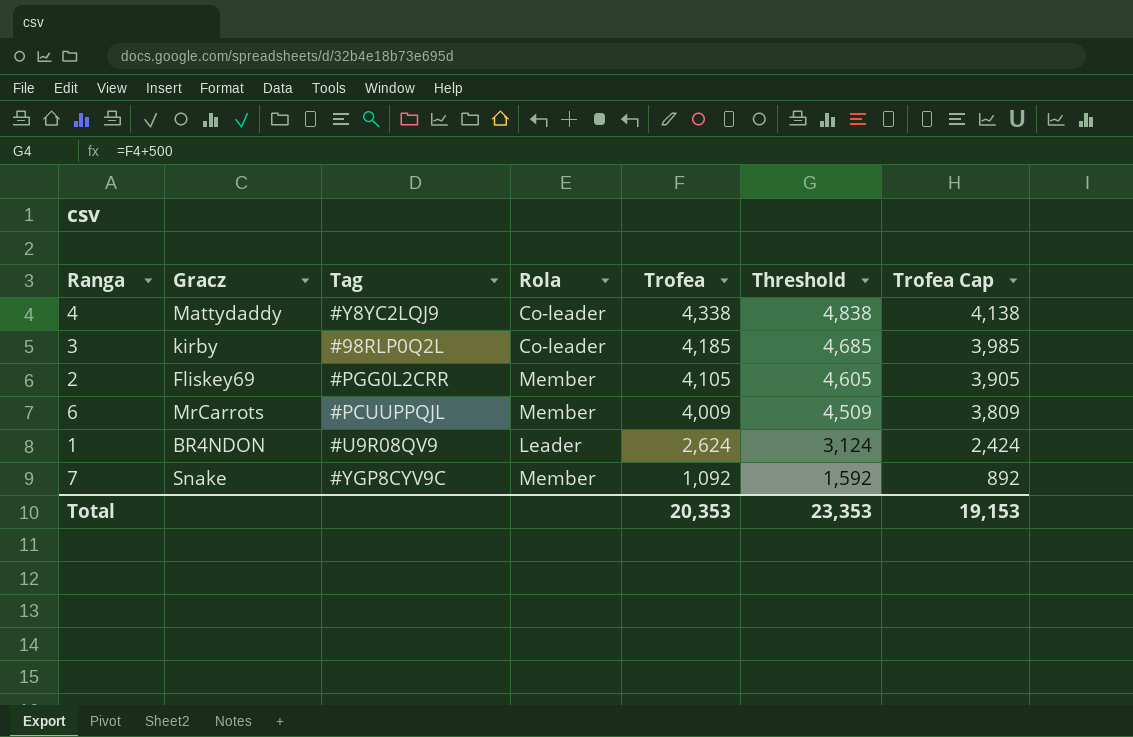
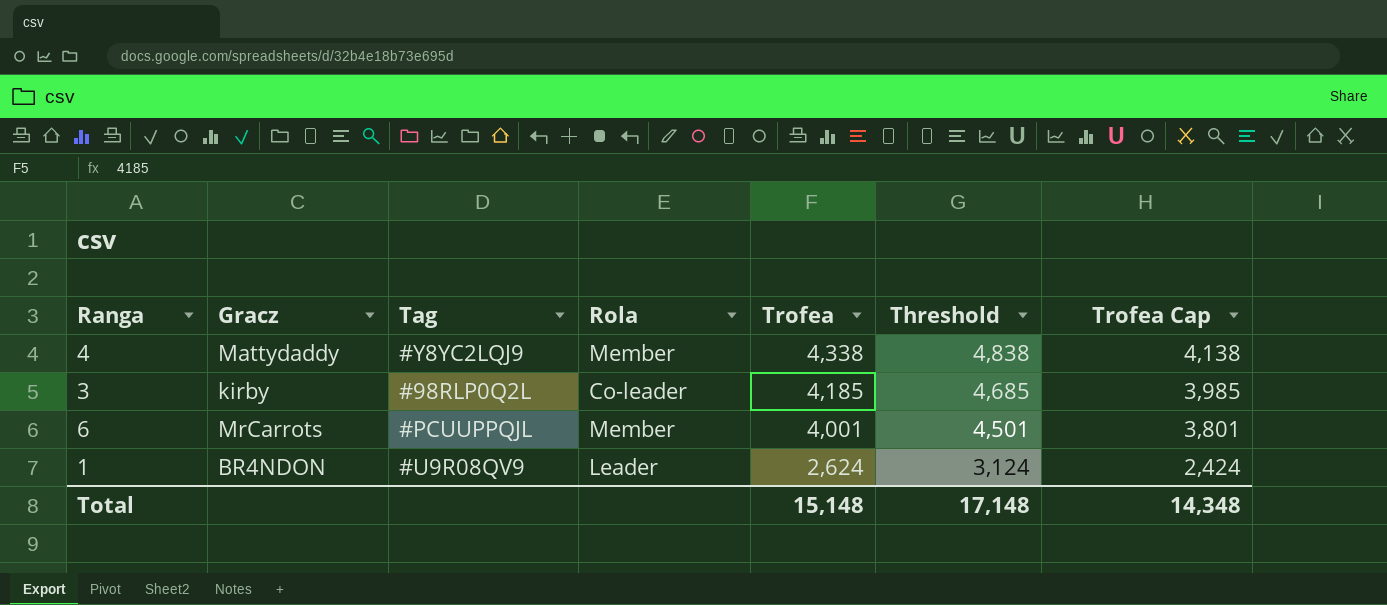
row 2: Fliskey69 | #PGG0L2CRR | Member | 4,105 | 4,605 | 3,905 -> none
row 7: Snake | #YGP8CYV9C | Member | 1,092 | 1,592 | 892 -> none
4 | Rola: Co-leader -> Member
6 | Trofea: 4,009 -> 4,001
6 | Threshold: 4,509 -> 4,501
6 | Trofea Cap: 3,809 -> 3,801
Total | Trofea: 20,353 -> 15,148
Total | Threshold: 23,353 -> 17,148
Total | Trofea Cap: 19,153 -> 14,348

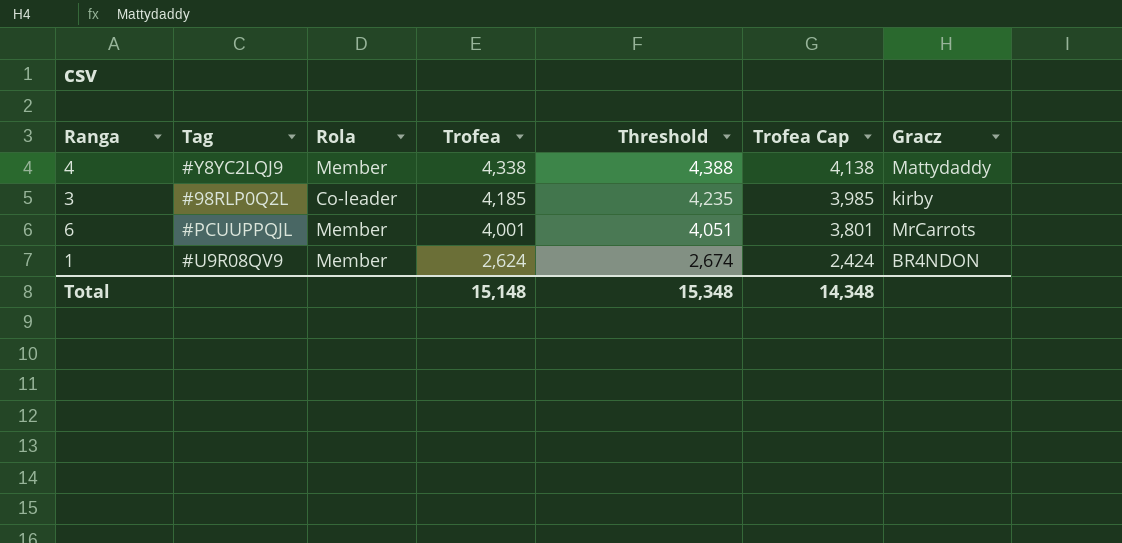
column Threshold | formula: [Trofea] + 500 -> [Trofea] + 50
column Gracz | position: 2 -> 7
1 | Rola: Leader -> Member
Total | Threshold: 17,148 -> 15,348

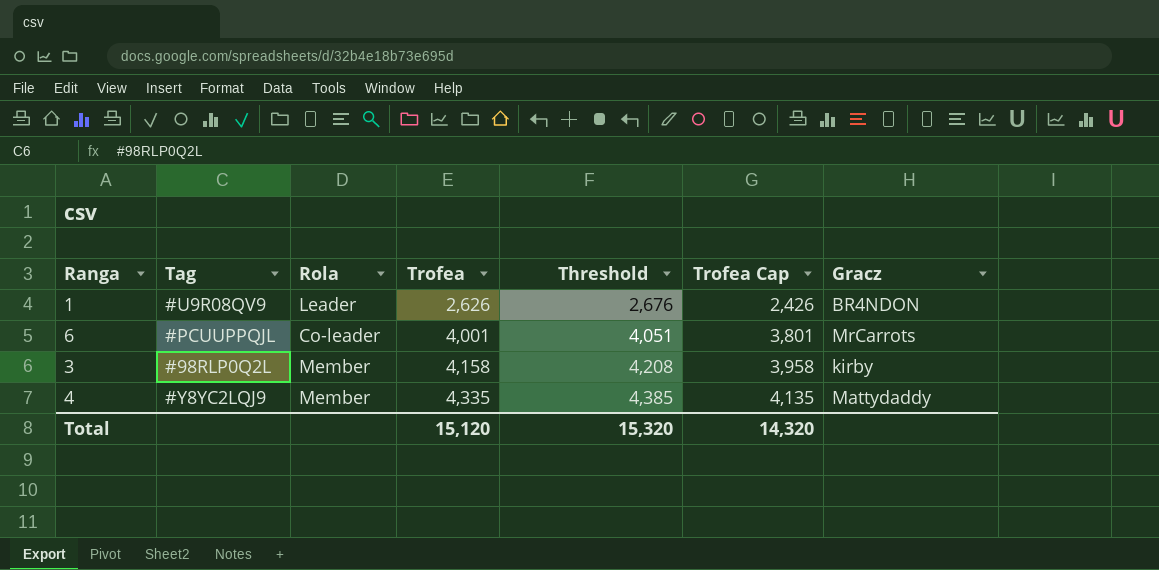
row order: Trofea descending -> Trofea ascending
1 | Rola: Member -> Leader
1 | Trofea: 2,624 -> 2,626
1 | Threshold: 2,674 -> 2,676
1 | Trofea Cap: 2,424 -> 2,426
6 | Rola: Member -> Co-leader
3 | Rola: Co-leader -> Member
3 | Trofea: 4,185 -> 4,158
3 | Threshold: 4,235 -> 4,208
3 | Trofea Cap: 3,985 -> 3,958
4 | Trofea: 4,338 -> 4,335
4 | Threshold: 4,388 -> 4,385
4 | Trofea Cap: 4,138 -> 4,135
Total | Trofea: 15,148 -> 15,120
Total | Threshold: 15,348 -> 15,320
Total | Trofea Cap: 14,348 -> 14,320

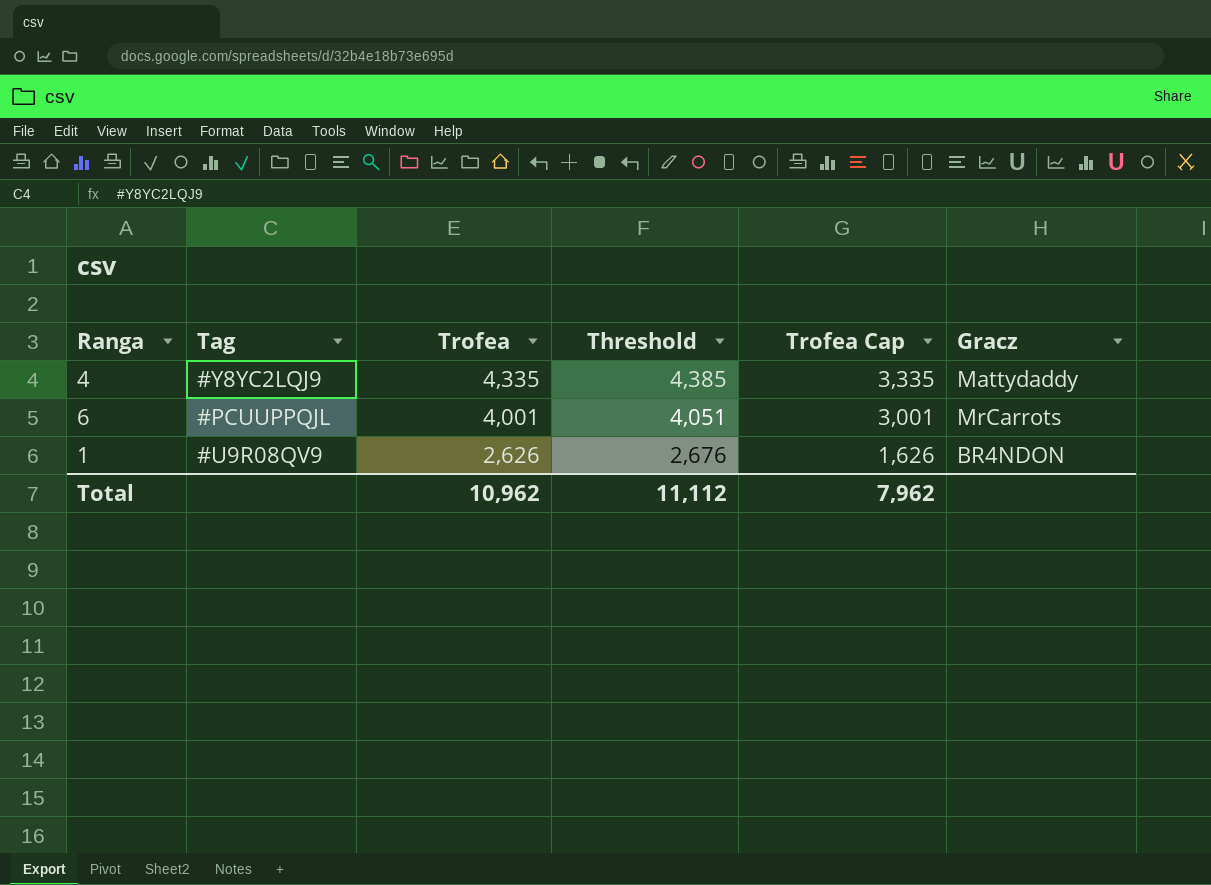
row order: Trofea ascending -> Trofea descending
column Rola | position: 3 -> none
column Trofea Cap | formula: [Trofea] - 200 -> [Trofea] - 1000
row 3: #98RLP0Q2L | Member | 4,158 | 4,208 | 3,958 | kirby -> none
Total | Trofea: 15,120 -> 10,962
Total | Threshold: 15,320 -> 11,112
Total | Trofea Cap: 14,320 -> 7,962

